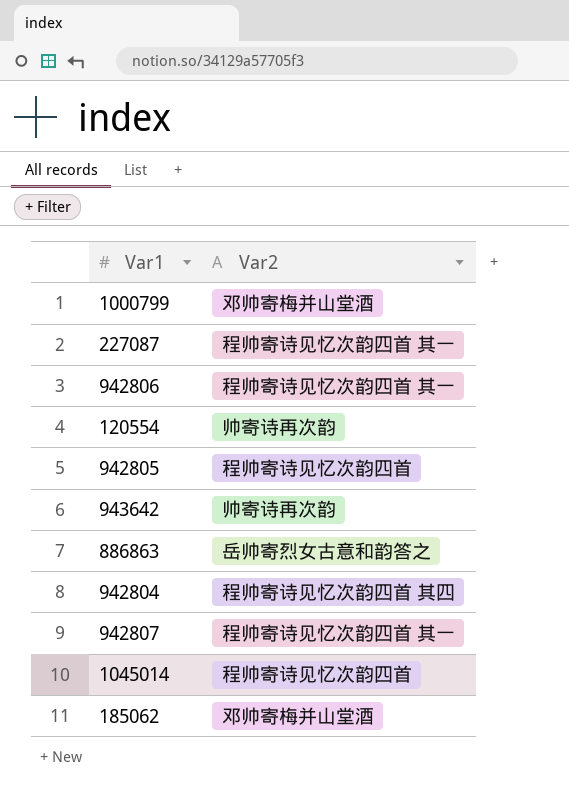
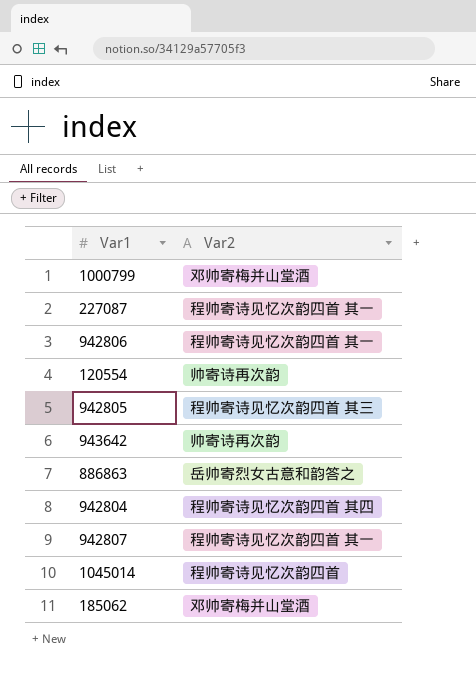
942805 | Var2: 程帅寄诗见忆次韵四首 -> 程帅寄诗见忆次韵四首 其三

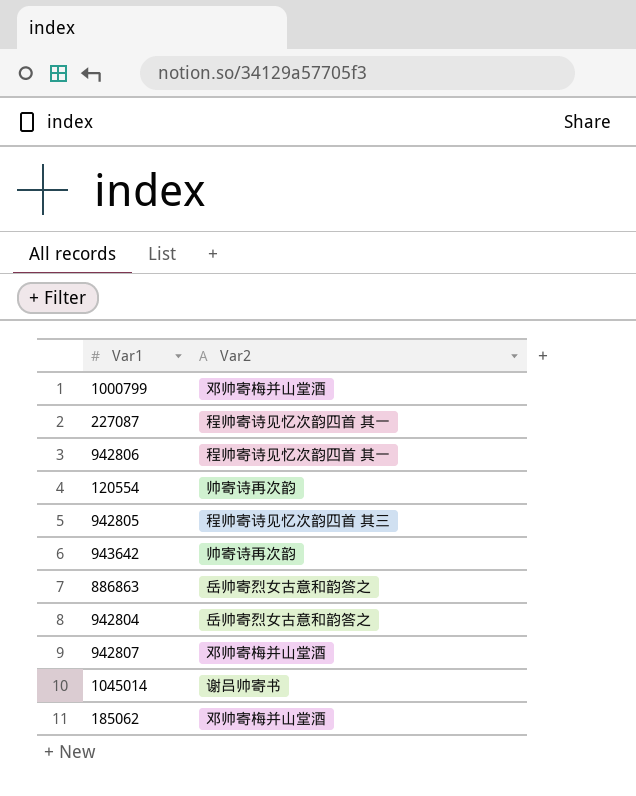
942804 | Var2: 程帅寄诗见忆次韵四首 其四 -> 岳帅寄烈女古意和韵答之
942807 | Var2: 程帅寄诗见忆次韵四首 其一 -> 邓帅寄梅并山堂酒
1045014 | Var2: 程帅寄诗见忆次韵四首 -> 谢吕帅寄书

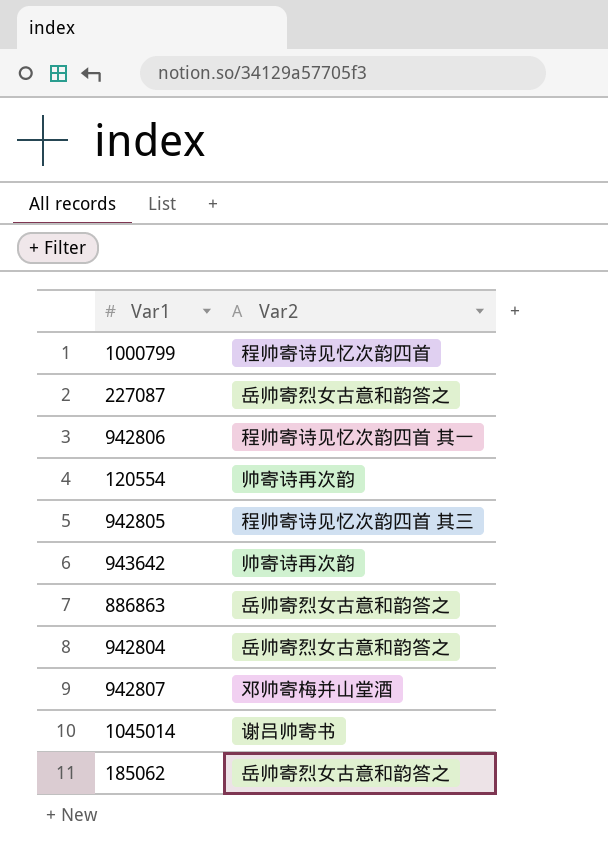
1000799 | Var2: 邓帅寄梅并山堂酒 -> 程帅寄诗见忆次韵四首
227087 | Var2: 程帅寄诗见忆次韵四首 其一 -> 岳帅寄烈女古意和韵答之
185062 | Var2: 邓帅寄梅并山堂酒 -> 岳帅寄烈女古意和韵答之

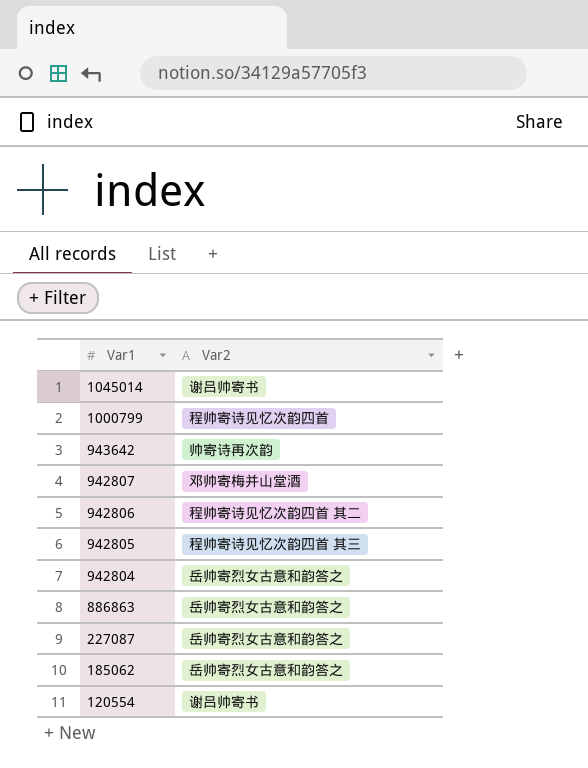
row order: none -> Var1 descending
942806 | Var2: 程帅寄诗见忆次韵四首 其一 -> 程帅寄诗见忆次韵四首 其二
120554 | Var2: 帅寄诗再次韵 -> 谢吕帅寄书

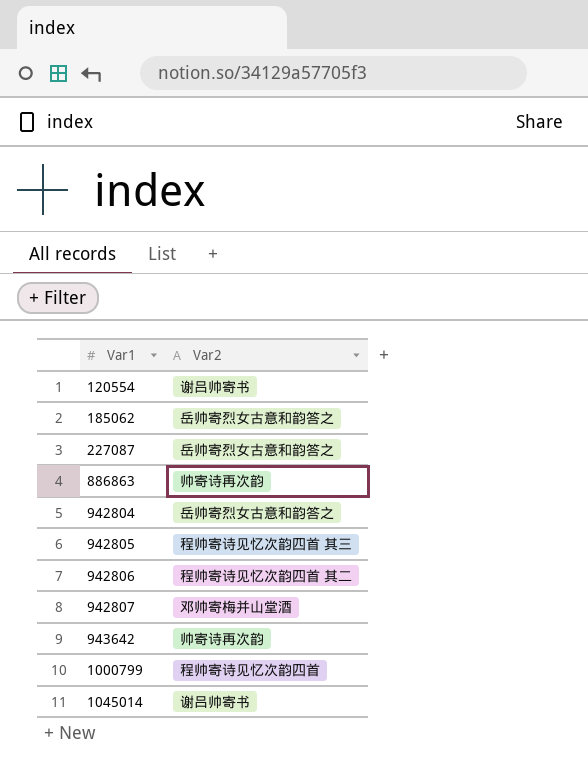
row order: Var1 descending -> Var1 ascending
886863 | Var2: 岳帅寄烈女古意和韵答之 -> 帅寄诗再次韵

